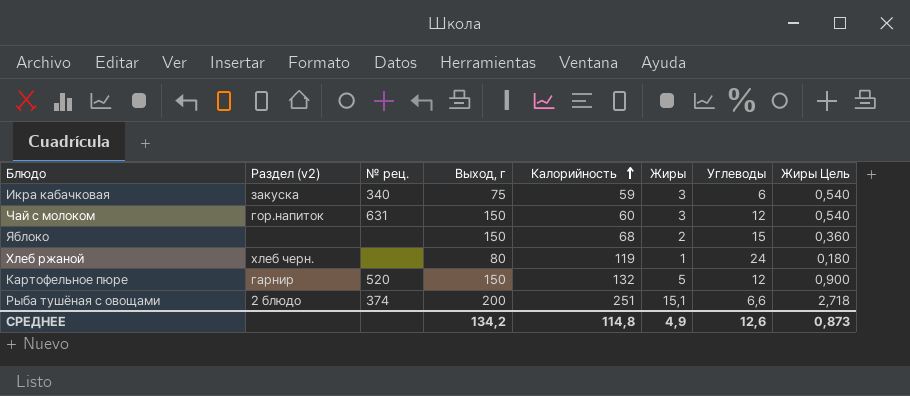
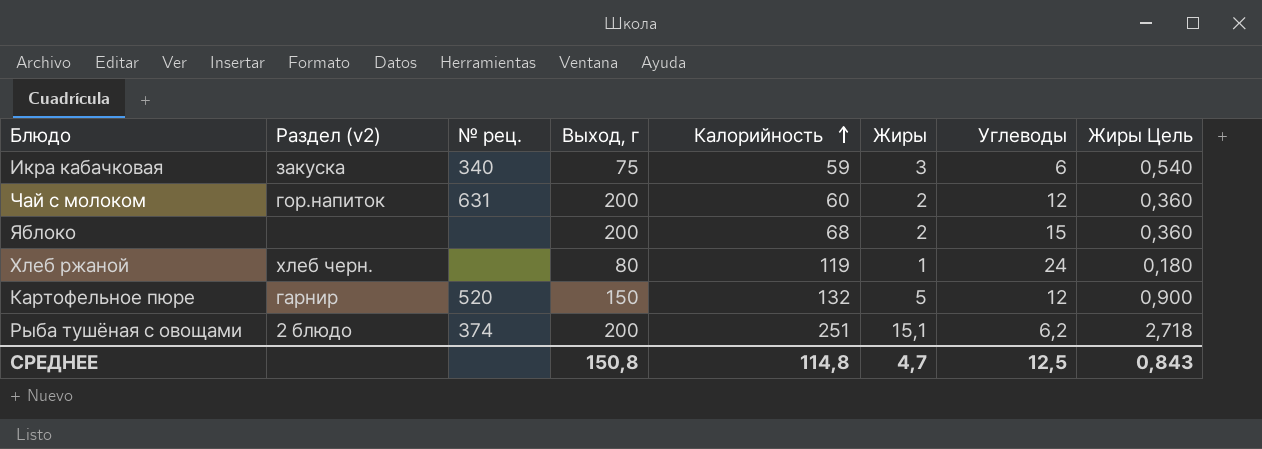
Чай с молоком | Выход, г: 150 -> 200
Чай с молоком | Жиры: 3 -> 2
Чай с молоком | Жиры Цель: 0,540 -> 0,360
Яблоко | Выход, г: 150 -> 200
Рыба тушёная с овощами | Углеводы: 6,6 -> 6,2
СРЕДНЕЕ | Выход, г: 134,2 -> 150,8
СРЕДНЕЕ | Жиры: 4,9 -> 4,7
СРЕДНЕЕ | Углеводы: 12,6 -> 12,5
СРЕДНЕЕ | Жиры Цель: 0,873 -> 0,843

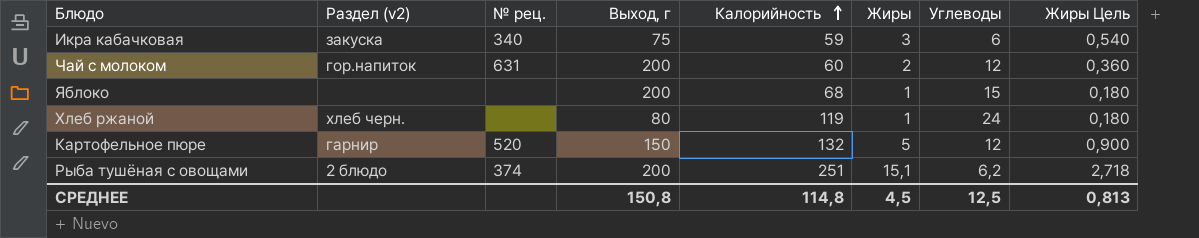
Яблоко | Жиры: 2 -> 1
Яблоко | Жиры Цель: 0,360 -> 0,180
СРЕДНЕЕ | Жиры: 4,7 -> 4,5
СРЕДНЕЕ | Жиры Цель: 0,843 -> 0,813

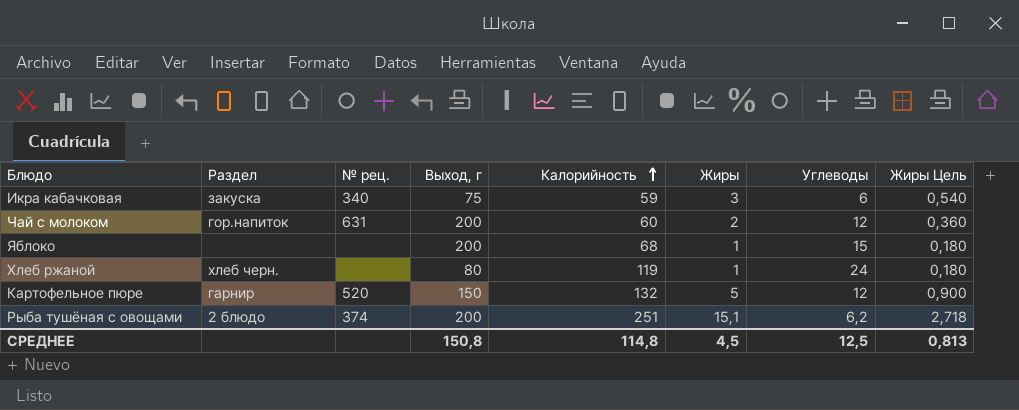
column name: Раздел (v2) -> Раздел

